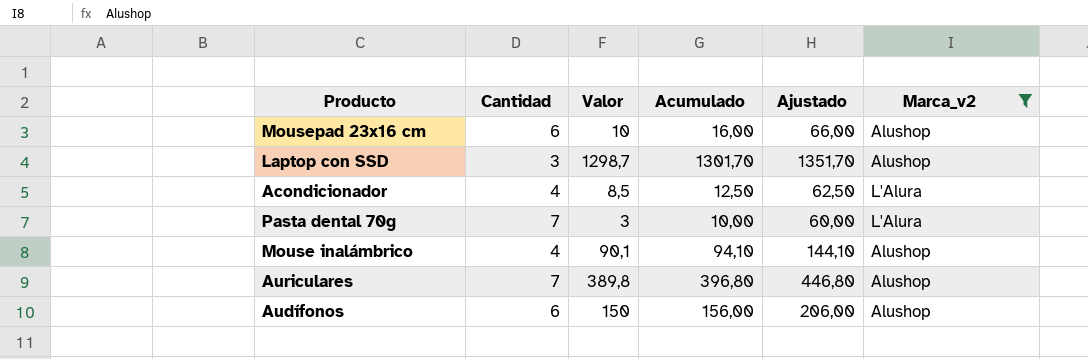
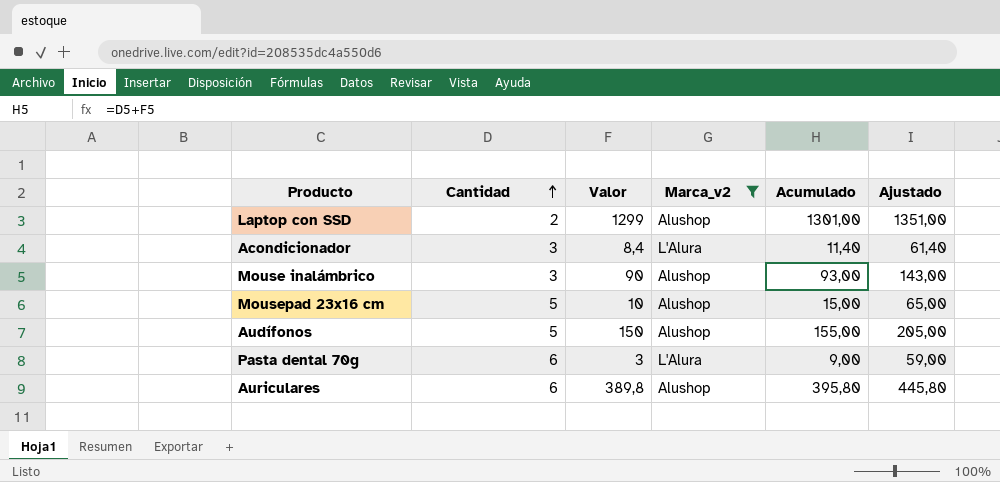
row order: none -> Cantidad ascending
column Marca_v2 | position: 6 -> 4
Laptop con SSD | Cantidad: 3 -> 2
Laptop con SSD | Valor: 1298,7 -> 1299
Laptop con SSD | Acumulado: 1301,70 -> 1301,00
Laptop con SSD | Ajustado: 1351,70 -> 1351,00
Acondicionador | Cantidad: 4 -> 3
Acondicionador | Valor: 8,5 -> 8,4
Acondicionador | Acumulado: 12,50 -> 11,40
Acondicionador | Ajustado: 62,50 -> 61,40
Mouse inalámbrico | Cantidad: 4 -> 3
Mouse inalámbrico | Valor: 90,1 -> 90
Mouse inalámbrico | Acumulado: 94,10 -> 93,00
Mouse inalámbrico | Ajustado: 144,10 -> 143,00
Mousepad 23x16 cm | Cantidad: 6 -> 5
Mousepad 23x16 cm | Acumulado: 16,00 -> 15,00
Mousepad 23x16 cm | Ajustado: 66,00 -> 65,00
Audífonos | Cantidad: 6 -> 5
Audífonos | Acumulado: 156,00 -> 155,00
Audífonos | Ajustado: 206,00 -> 205,00
Pasta dental 70g | Cantidad: 7 -> 6
Pasta dental 70g | Acumulado: 10,00 -> 9,00
Pasta dental 70g | Ajustado: 60,00 -> 59,00
Auriculares | Cantidad: 7 -> 6
Auriculares | Acumulado: 396,80 -> 395,80
Auriculares | Ajustado: 446,80 -> 445,80

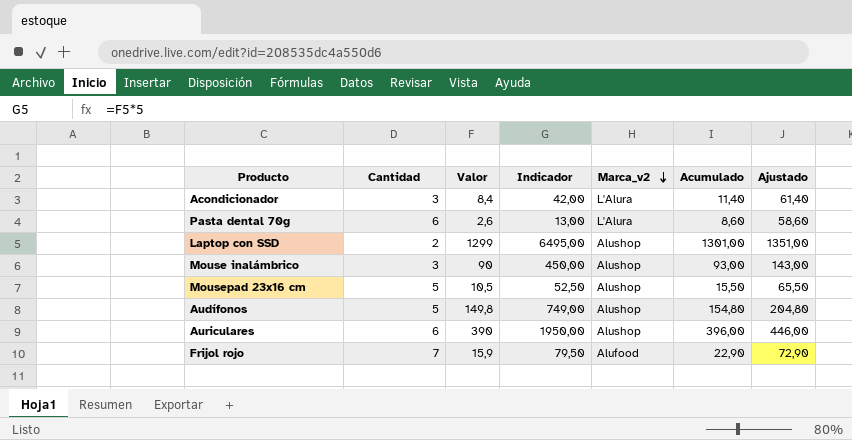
filter: Marca_v2 != Alufood -> none
row order: Cantidad ascending -> Marca_v2 descending
column Indicador | formula: none -> [Valor] * 5
Pasta dental 70g | Valor: 3 -> 2,6
Pasta dental 70g | Acumulado: 9,00 -> 8,60
Pasta dental 70g | Ajustado: 59,00 -> 58,60
Mousepad 23x16 cm | Valor: 10 -> 10,5
Mousepad 23x16 cm | Acumulado: 15,00 -> 15,50
Mousepad 23x16 cm | Ajustado: 65,00 -> 65,50
Audífonos | Valor: 150 -> 149,8
Audífonos | Acumulado: 155,00 -> 154,80
Audífonos | Ajustado: 205,00 -> 204,80
Auriculares | Valor: 389,8 -> 390
Auriculares | Acumulado: 395,80 -> 396,00
Auriculares | Ajustado: 445,80 -> 446,00

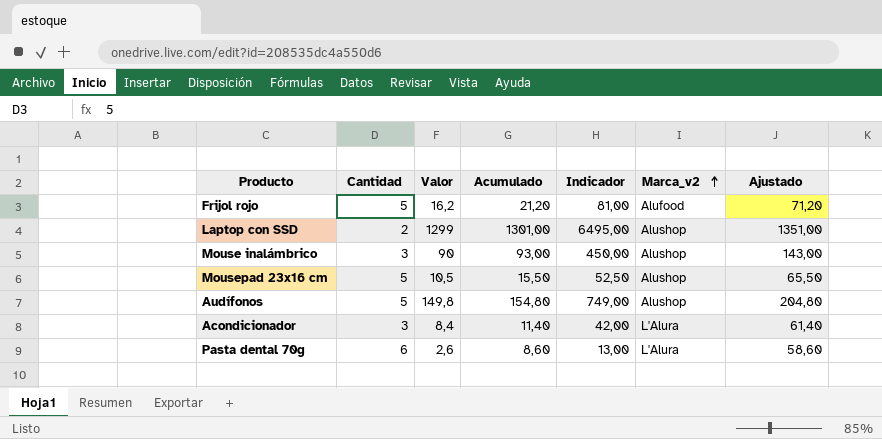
row order: Marca_v2 descending -> Marca_v2 ascending
column Acumulado | position: 6 -> 4
row Auriculares: 6 | 390 | 1950,00 | Alushop | 396,00 | 446,00 -> none
Frijol rojo | Cantidad: 7 -> 5
Frijol rojo | Valor: 15,9 -> 16,2
Frijol rojo | Acumulado: 22,90 -> 21,20
Frijol rojo | Indicador: 79,50 -> 81,00
Frijol rojo | Ajustado: 72,90 -> 71,20

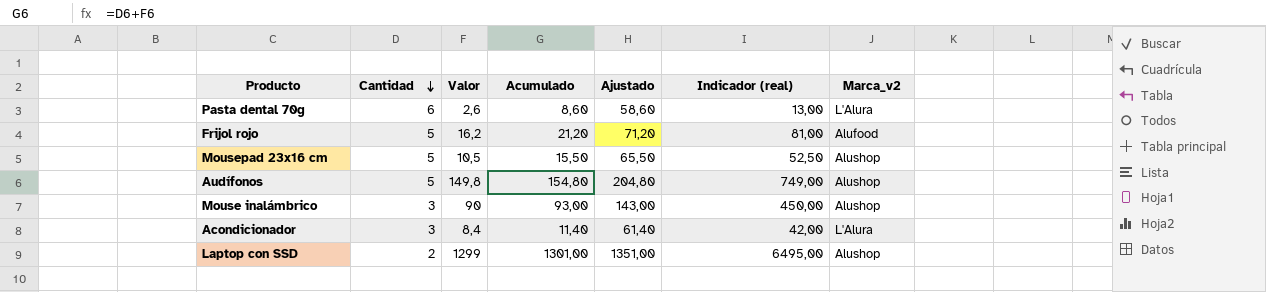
row order: Marca_v2 ascending -> Cantidad descending
column Ajustado | position: 7 -> 5
column name: Indicador -> Indicador (real)

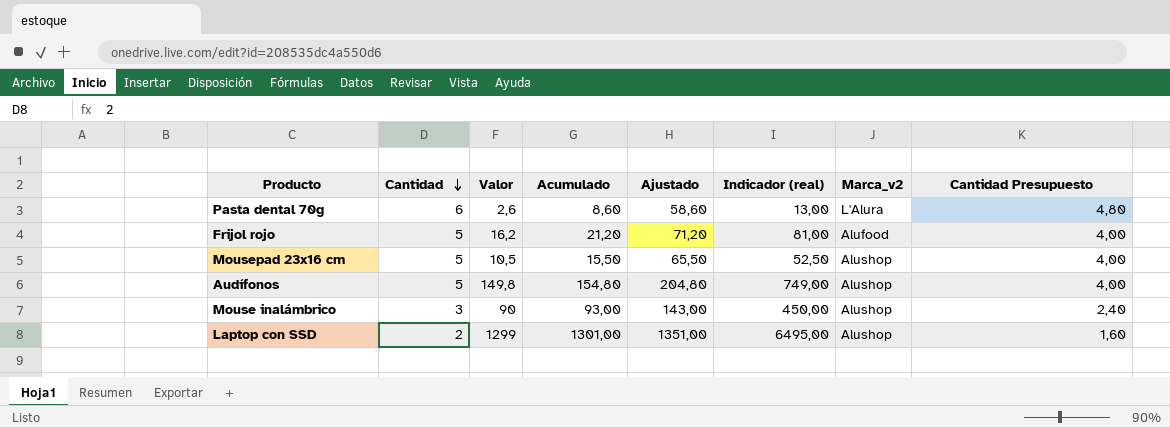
column Cantidad Presupuesto | formula: none -> [Cantidad] * 0,8
row Acondicionador: 3 | 8,4 | 11,40 | 61,40 | 42,00 | L'Alura -> none

